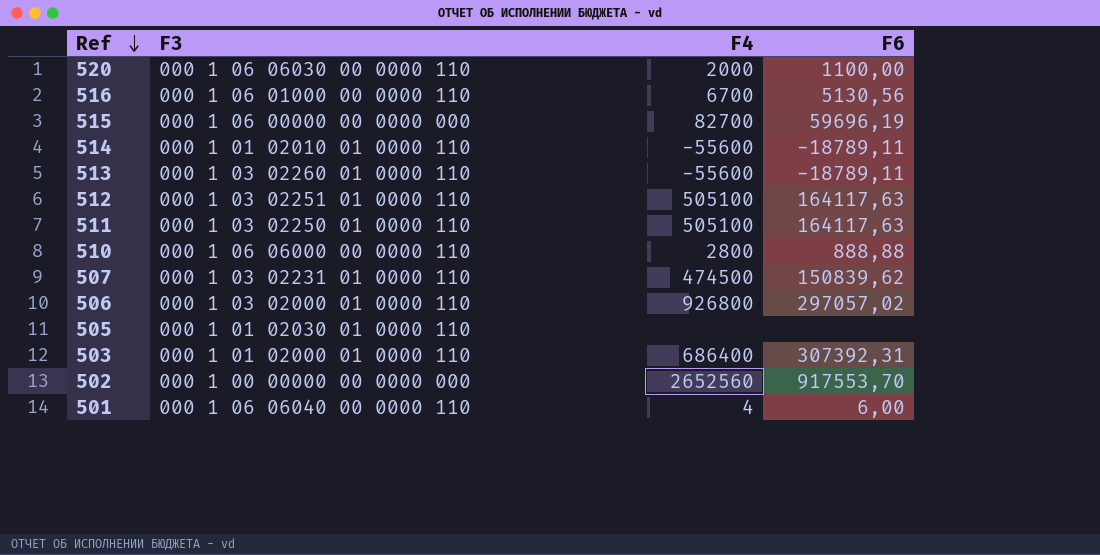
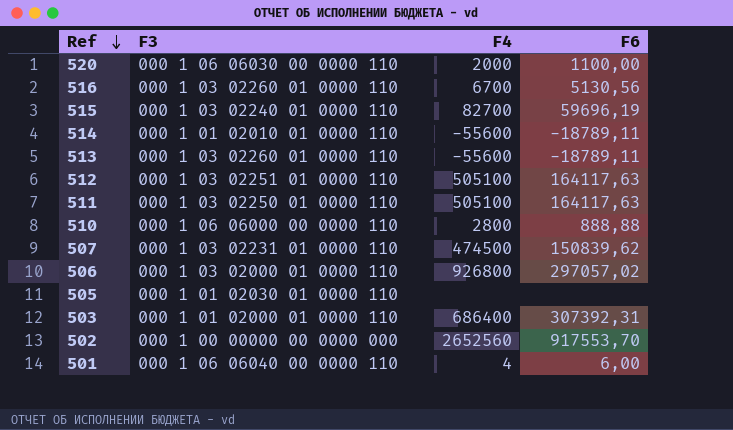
516 | F3: 000 1 06 01000 00 0000 110 -> 000 1 03 02260 01 0000 110
515 | F3: 000 1 06 00000 00 0000 000 -> 000 1 03 02240 01 0000 110

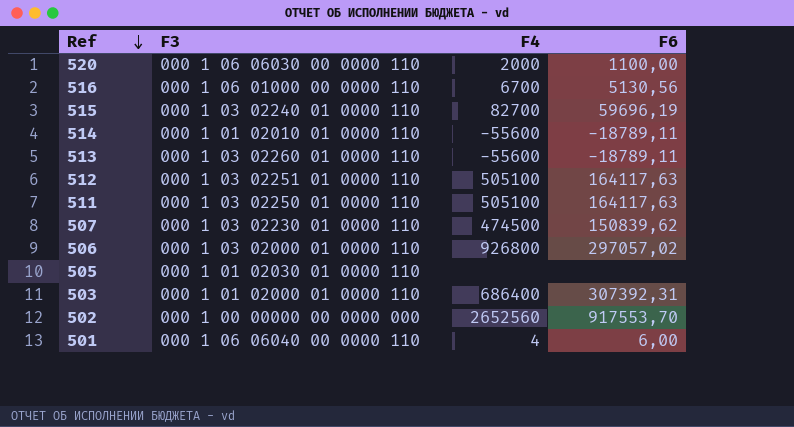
row 510: 000 1 06 06000 00 0000 110 | 2800 | 888,88 -> none
516 | F3: 000 1 03 02260 01 0000 110 -> 000 1 06 01000 00 0000 110
507 | F3: 000 1 03 02231 01 0000 110 -> 000 1 03 02230 01 0000 110

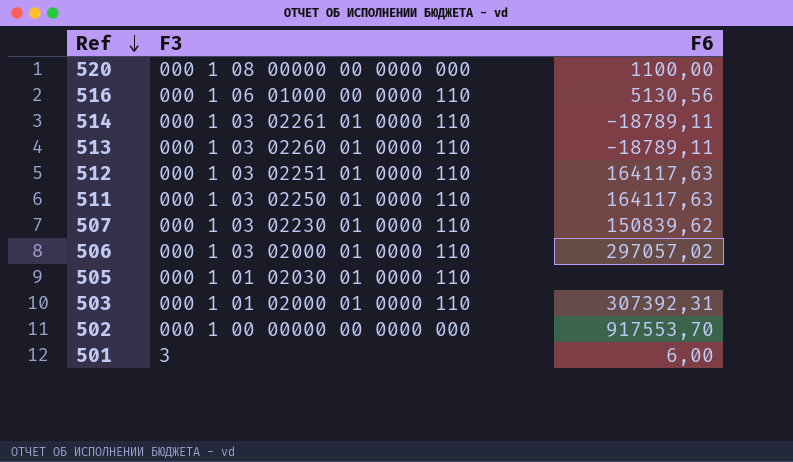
column F4 | position: 3 -> none
row 515: 000 1 03 02240 01 0000 110 | 82700 | 59696,19 -> none
520 | F3: 000 1 06 06030 00 0000 110 -> 000 1 08 00000 00 0000 000
514 | F3: 000 1 01 02010 01 0000 110 -> 000 1 03 02261 01 0000 110
501 | F3: 000 1 06 06040 00 0000 110 -> 3

